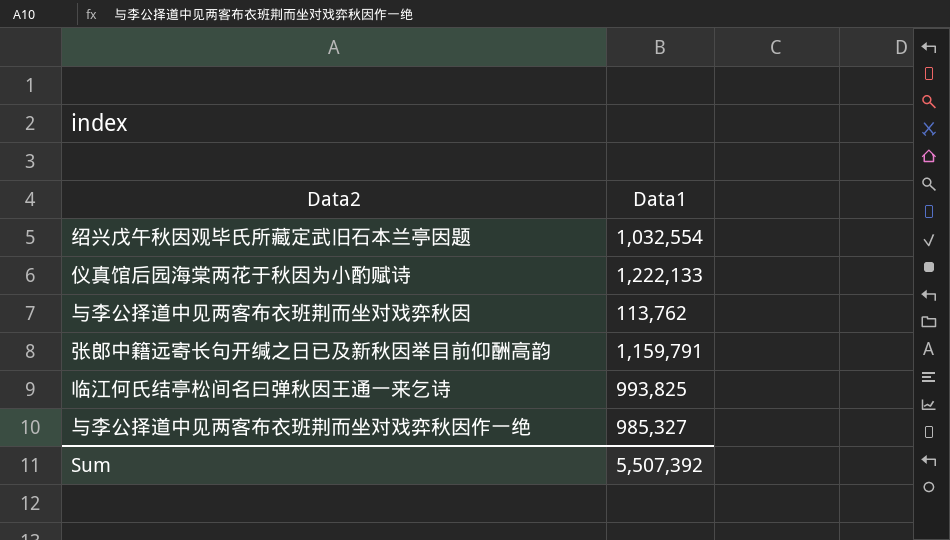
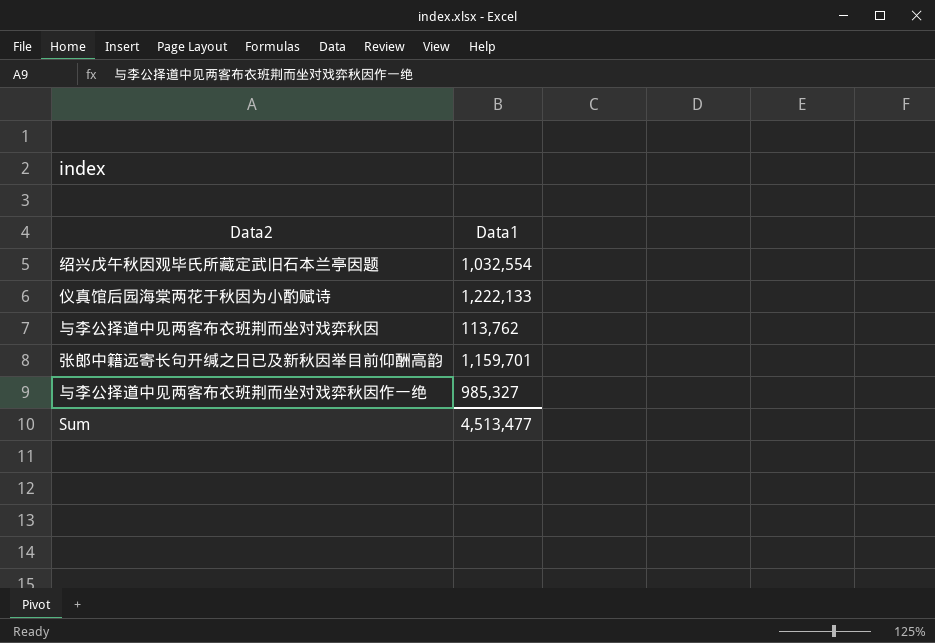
row 临江何氏结亭松间名曰弹秋因王通一来乞诗: 993,825 -> none
张郎中籍远寄长句开缄之日已及新秋因举目前仰酬高韵 | Data1: 1,159,791 -> 1,159,701
Sum | Data1: 5,507,392 -> 4,513,477

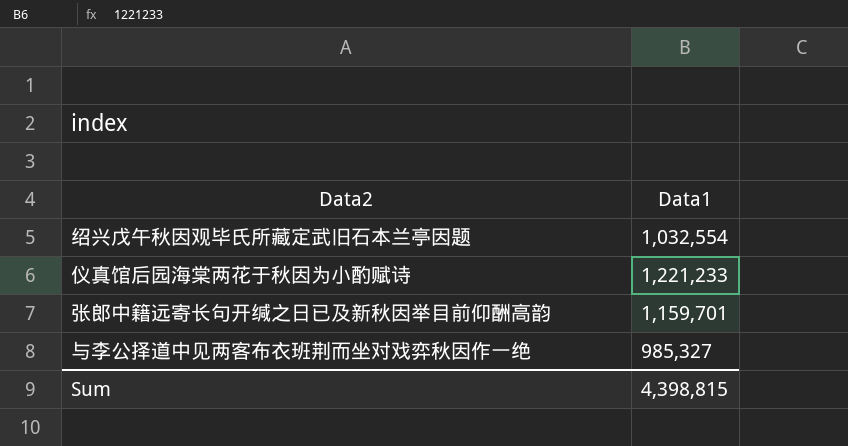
row 与李公择道中见两客布衣班荆而坐对戏弈秋因: 113,762 -> none
仪真馆后园海棠两花于秋因为小酌赋诗 | Data1: 1,222,133 -> 1,221,233
Sum | Data1: 4,513,477 -> 4,398,815

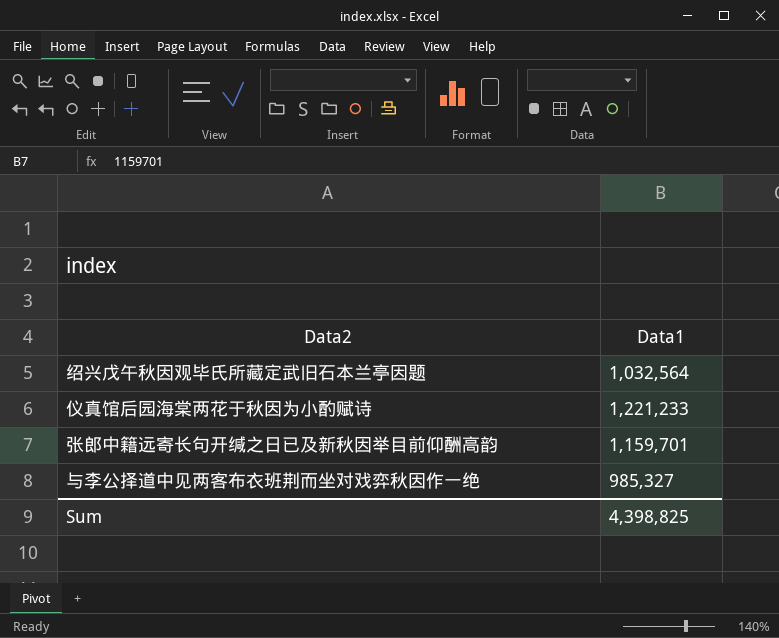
绍兴戊午秋因观毕氏所藏定武旧石本兰亭因题 | Data1: 1,032,554 -> 1,032,564
Sum | Data1: 4,398,815 -> 4,398,825

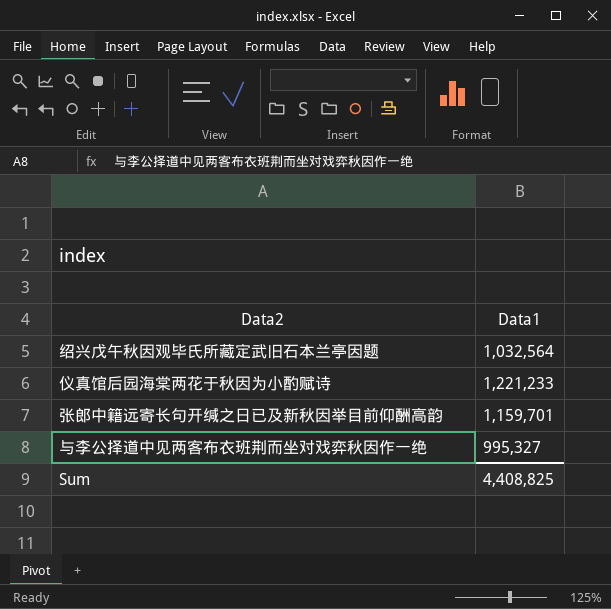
与李公择道中见两客布衣班荆而坐对戏弈秋因作一绝 | Data1: 985,327 -> 995,327
Sum | Data1: 4,398,825 -> 4,408,825

